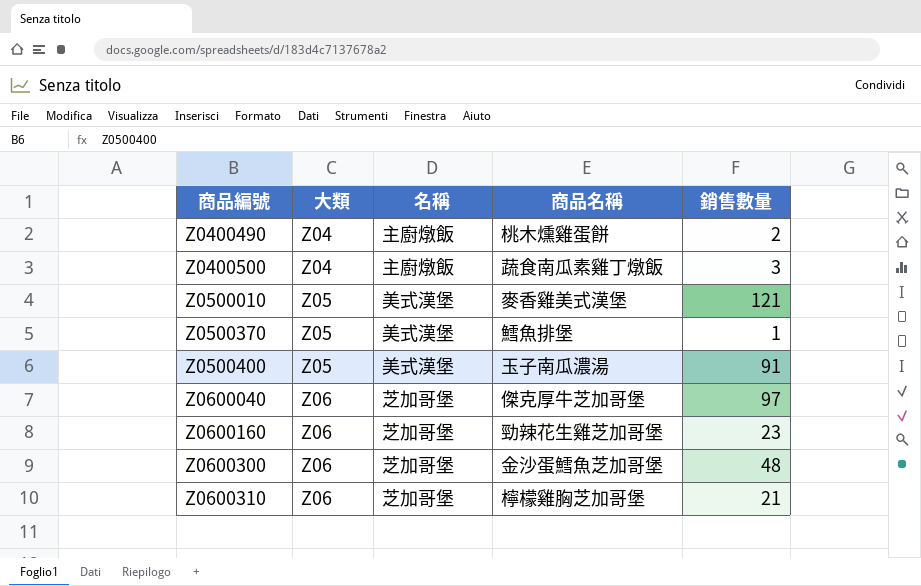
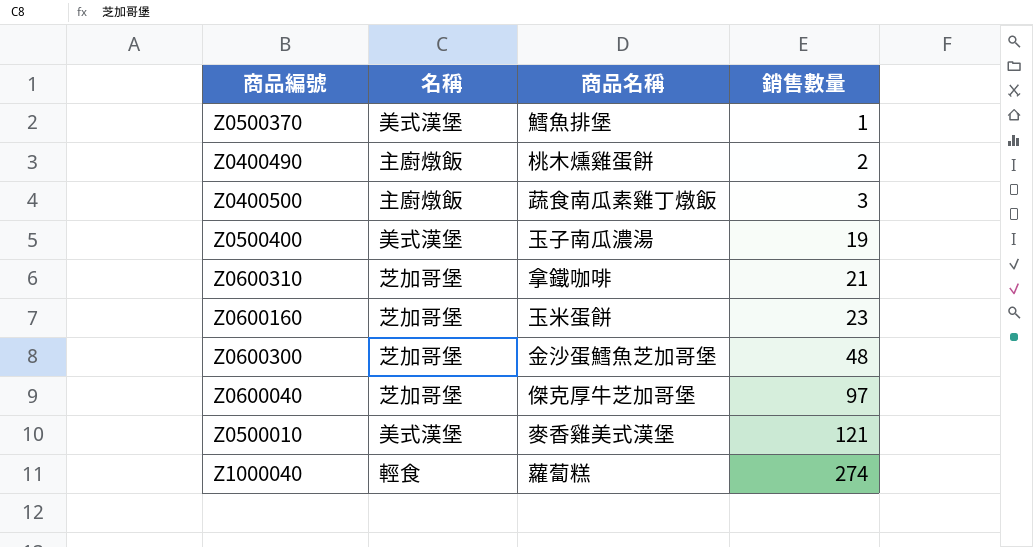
row order: 商品編號 ascending -> 銷售數量 ascending
column 大類 | position: 2 -> none
Z0500400 | 銷售數量: 91 -> 19
Z0600310 | 商品名稱: 檸檬雞胸芝加哥堡 -> 拿鐵咖啡
Z0600160 | 商品名稱: 勁辣花生雞芝加哥堡 -> 玉米蛋餅
row Z1000040: none -> 輕食 | 蘿蔔糕 | 274

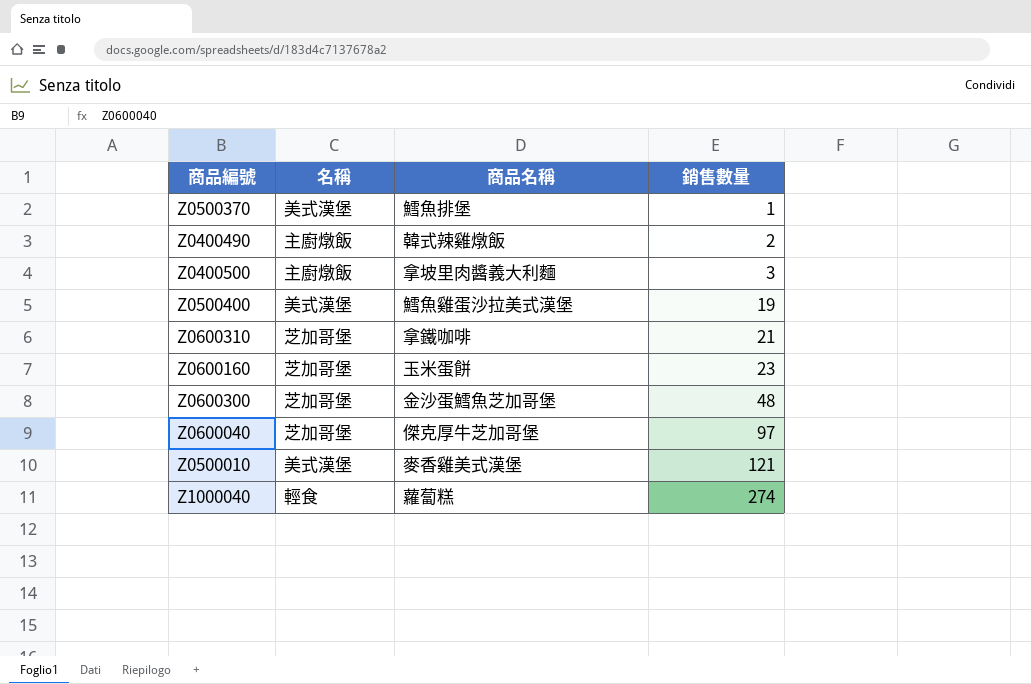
Z0400490 | 商品名稱: 桃木燻雞蛋餅 -> 韓式辣雞燉飯
Z0400500 | 商品名稱: 蔬食南瓜素雞丁燉飯 -> 拿坡里肉醬義大利麵
Z0500400 | 商品名稱: 玉子南瓜濃湯 -> 鱈魚雞蛋沙拉美式漢堡

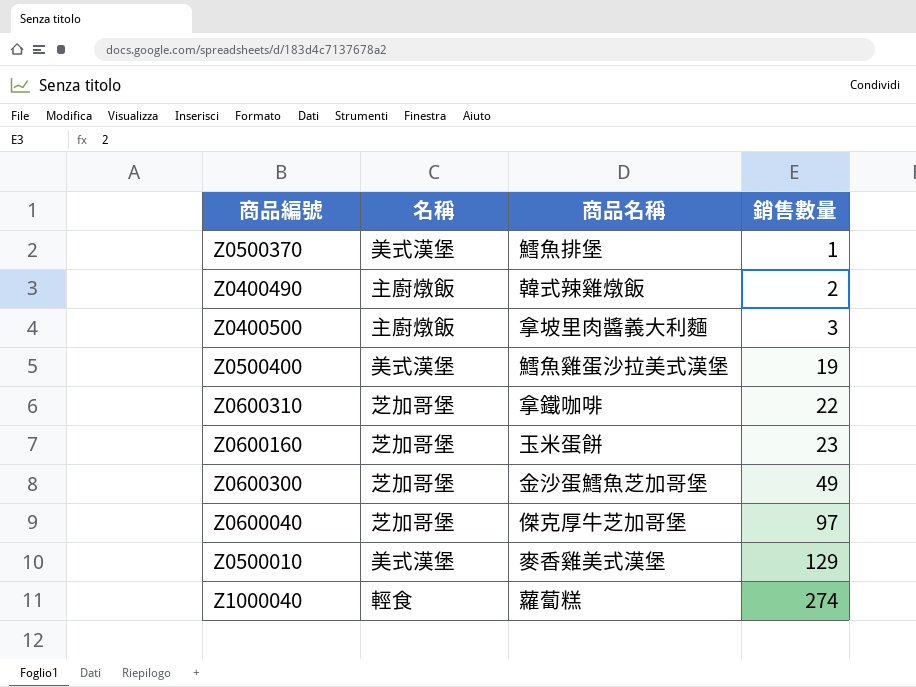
Z0600310 | 銷售數量: 21 -> 22
Z0600300 | 銷售數量: 48 -> 49
Z0500010 | 銷售數量: 121 -> 129

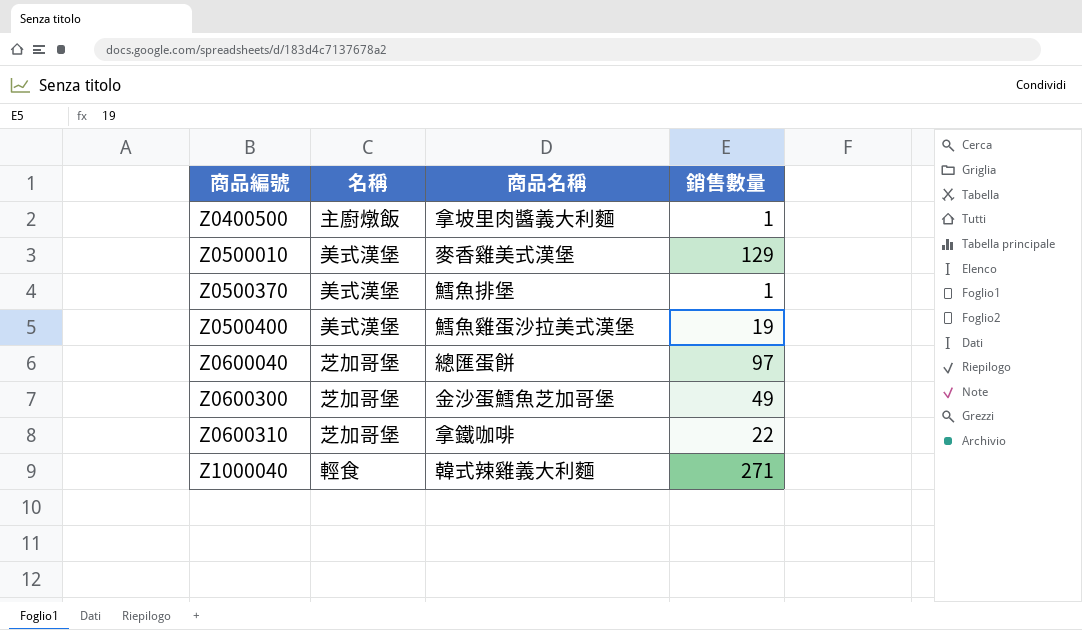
row order: 銷售數量 ascending -> 商品編號 ascending
row Z0400490: 主廚燉飯 | 韓式辣雞燉飯 | 2 -> none
row Z0600160: 芝加哥堡 | 玉米蛋餅 | 23 -> none
Z0400500 | 銷售數量: 3 -> 1
Z0600040 | 商品名稱: 傑克厚牛芝加哥堡 -> 總匯蛋餅
Z1000040 | 商品名稱: 蘿蔔糕 -> 韓式辣雞義大利麵
Z1000040 | 銷售數量: 274 -> 271

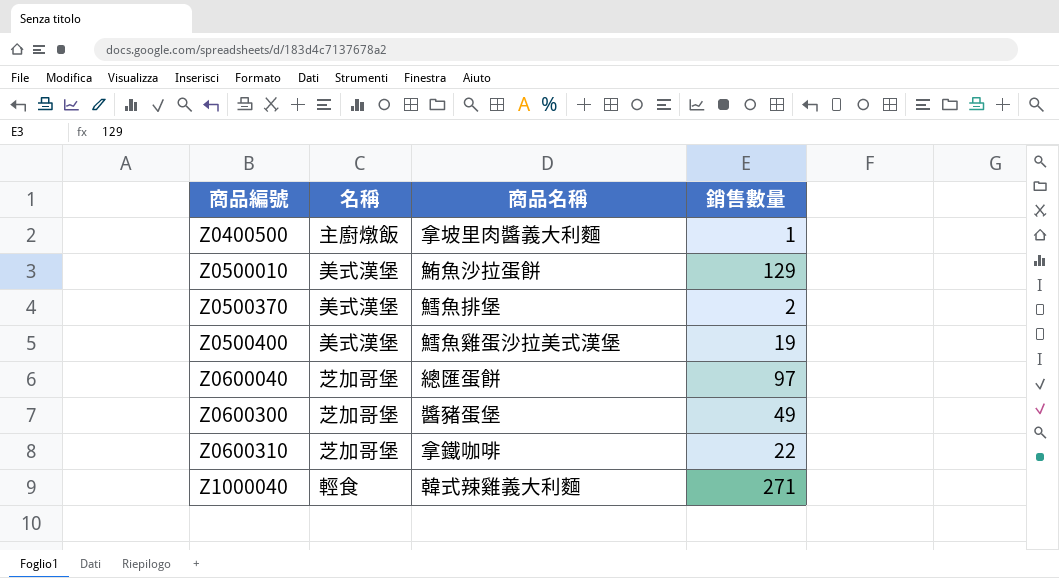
Z0500010 | 商品名稱: 麥香雞美式漢堡 -> 鮪魚沙拉蛋餅
Z0500370 | 銷售數量: 1 -> 2
Z0600300 | 商品名稱: 金沙蛋鱈魚芝加哥堡 -> 醬豬蛋堡

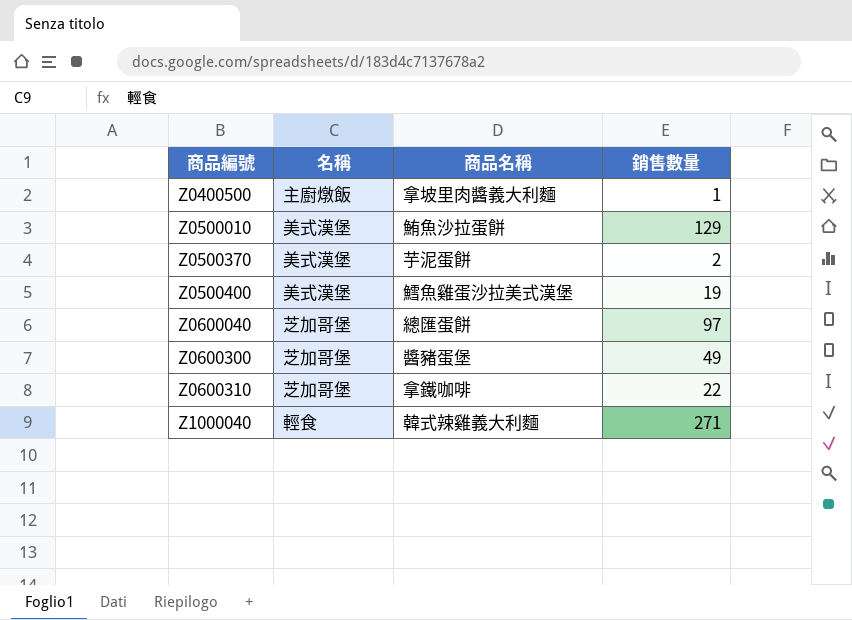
Z0500370 | 商品名稱: 鱈魚排堡 -> 芋泥蛋餅

